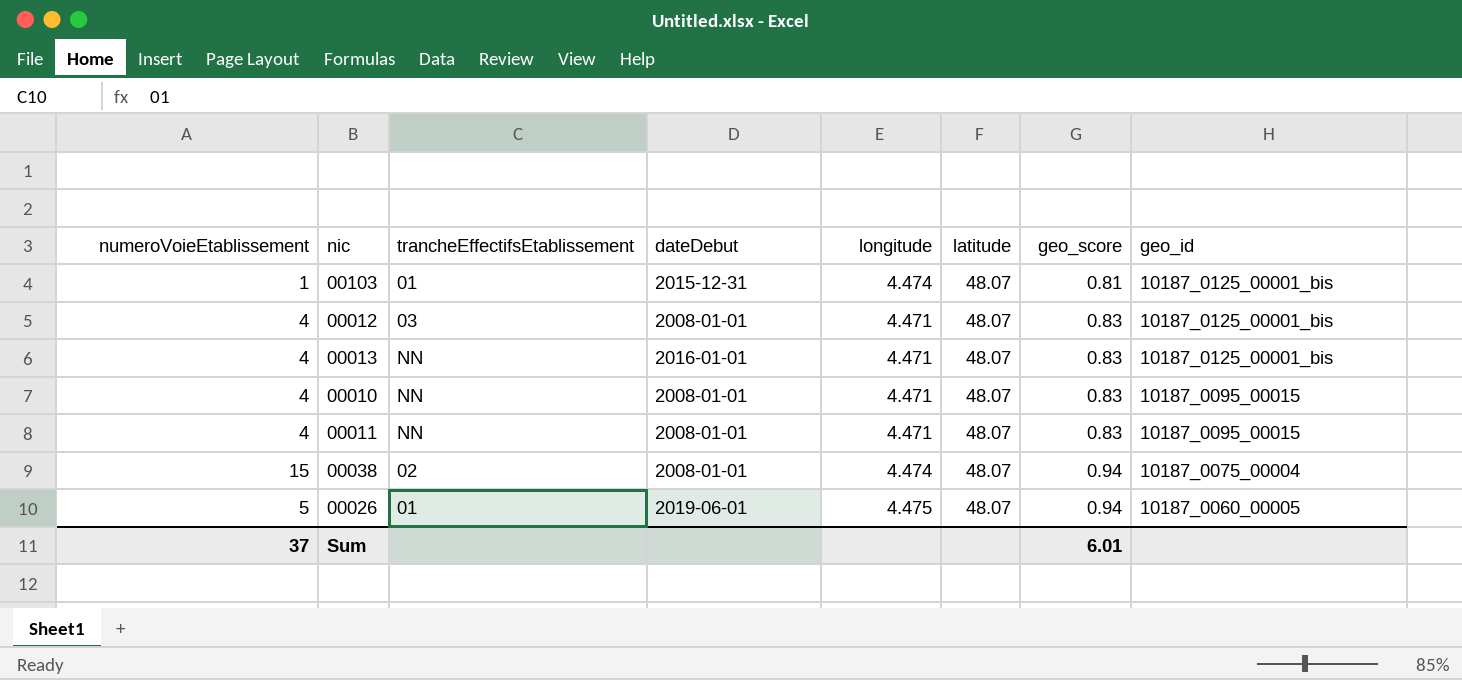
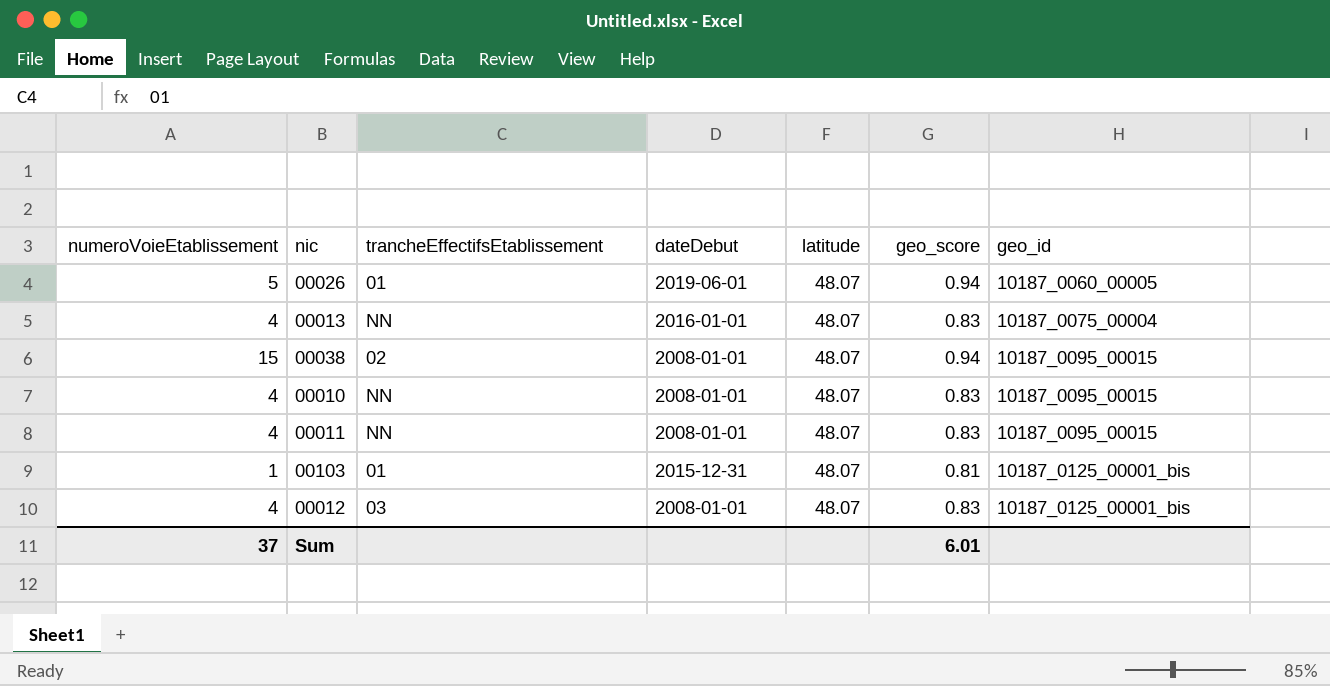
row order: geo_score ascending -> geo_id ascending
column longitude | position: 5 -> none
00013 | geo_id: 10187_0125_00001_bis -> 10187_0075_00004
00038 | geo_id: 10187_0075_00004 -> 10187_0095_00015

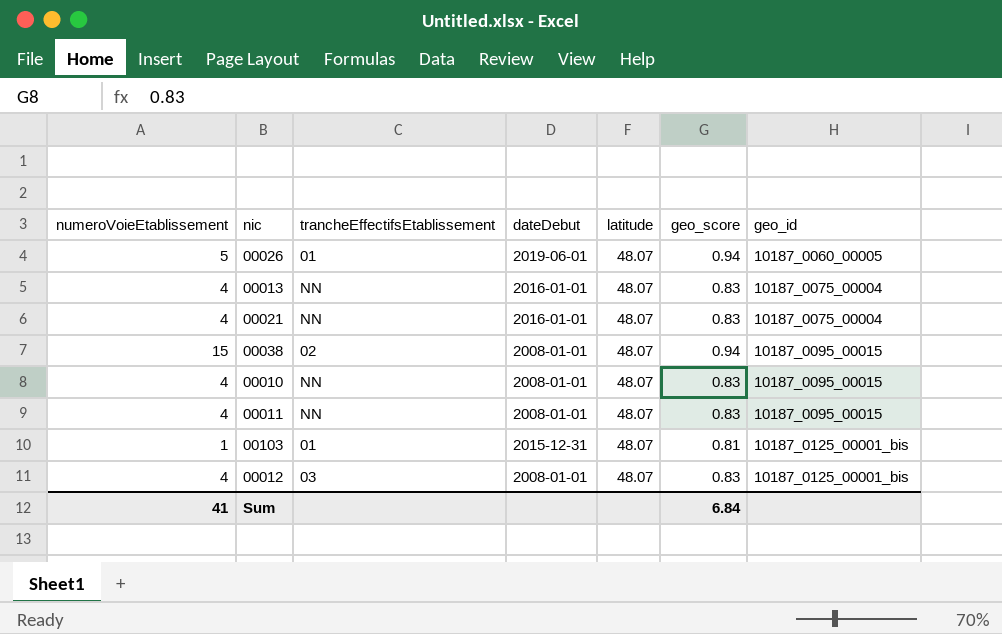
row 00021: none -> 4 | NN | 2016-01-01 | 48.07 | 0.83 | 10187_0075_00004
Sum | numeroVoieEtablissement: 37 -> 41
Sum | geo_score: 6.01 -> 6.84

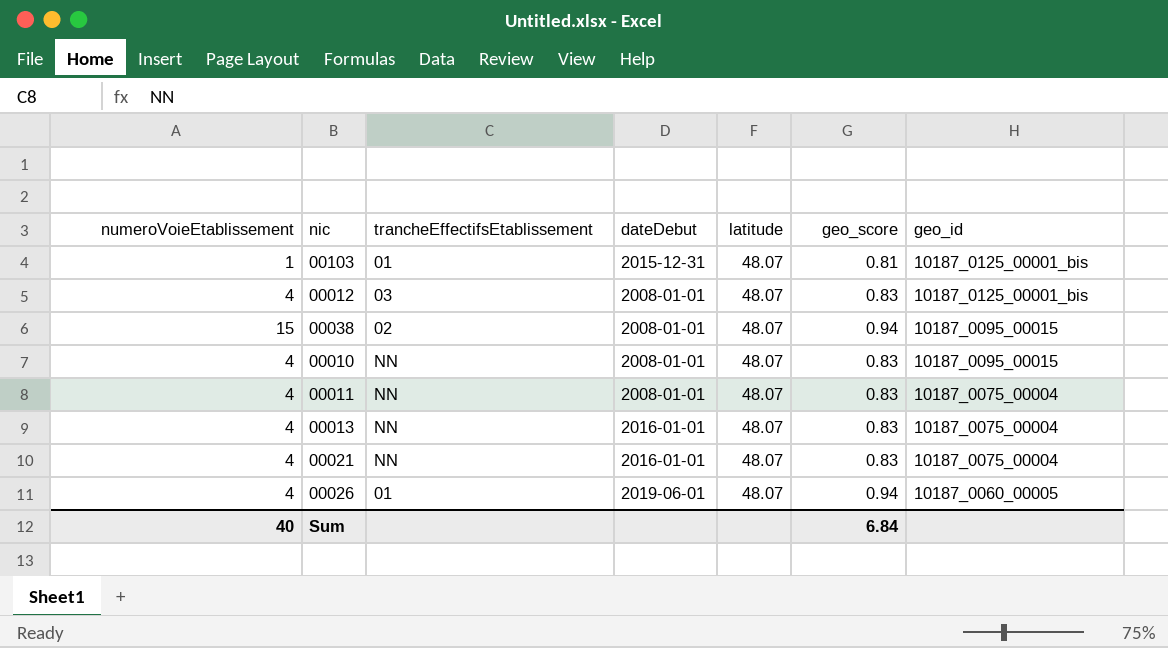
row order: geo_id ascending -> geo_id descending
00011 | geo_id: 10187_0095_00015 -> 10187_0075_00004
00026 | numeroVoieEtablissement: 5 -> 4
Sum | numeroVoieEtablissement: 41 -> 40

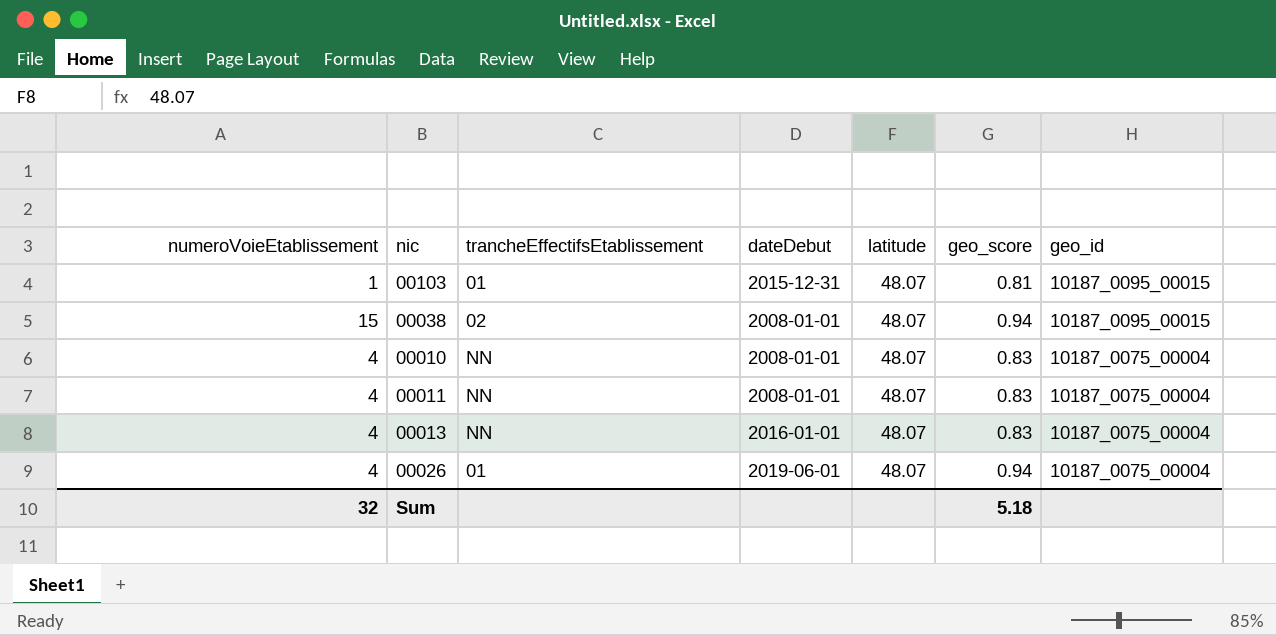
row 00012: 4 | 03 | 2008-01-01 | 48.07 | 0.83 | 10187_0125_00001_bis -> none
row 00021: 4 | NN | 2016-01-01 | 48.07 | 0.83 | 10187_0075_00004 -> none
00103 | geo_id: 10187_0125_00001_bis -> 10187_0095_00015
00010 | geo_id: 10187_0095_00015 -> 10187_0075_00004
00026 | geo_id: 10187_0060_00005 -> 10187_0075_00004
Sum | numeroVoieEtablissement: 40 -> 32
Sum | geo_score: 6.84 -> 5.18

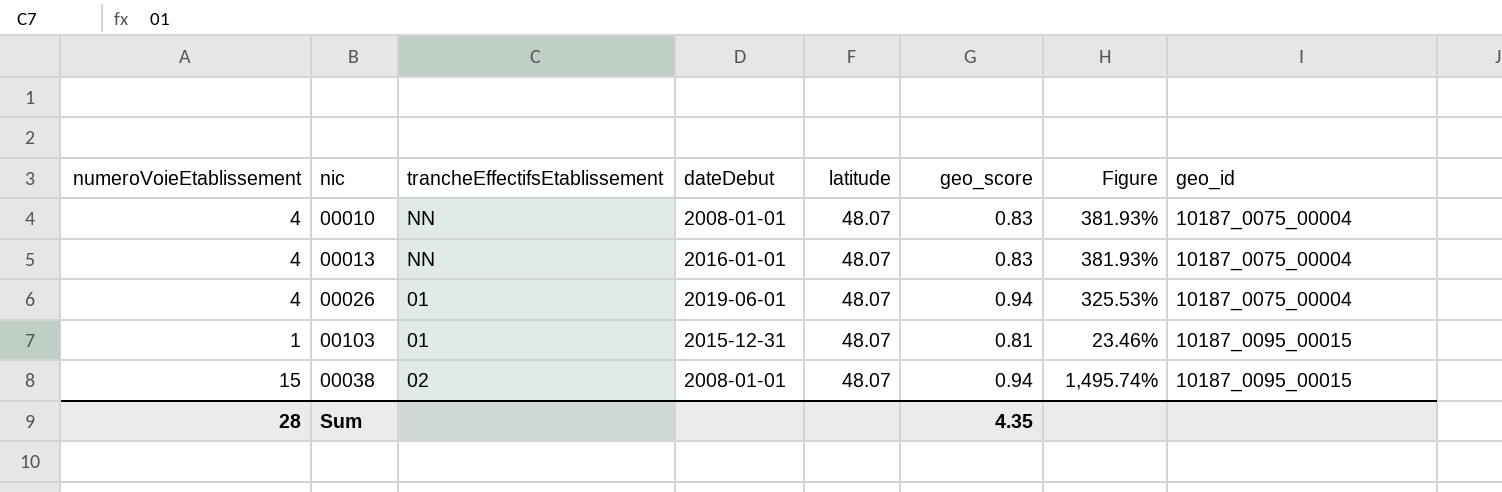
row order: geo_id descending -> geo_id ascending
column Figure | formula: none -> ([numeroVoieEtablissement] - [geo_score]) / [geo_score]
row 00011: 4 | NN | 2008-01-01 | 48.07 | 0.83 | 10187_0075_00004 -> none
Sum | numeroVoieEtablissement: 32 -> 28
Sum | geo_score: 5.18 -> 4.35

